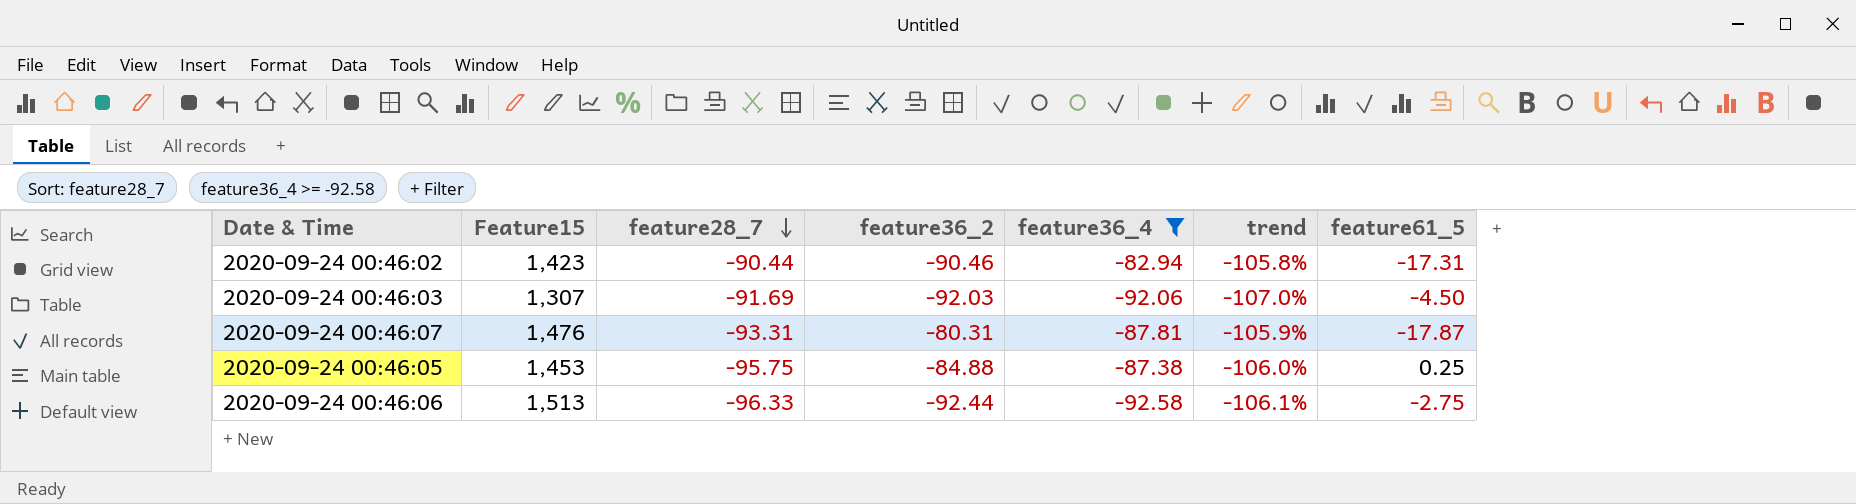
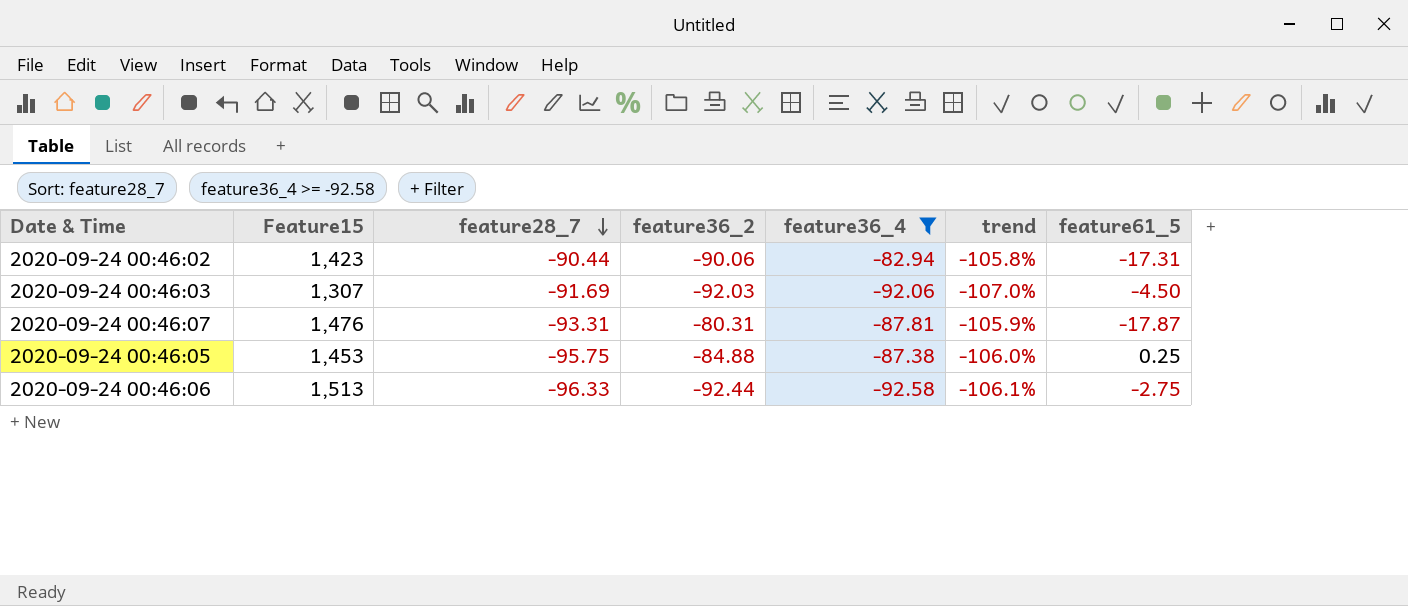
2020-09-24 00:46:02 | feature36_2: -90.46 -> -90.06

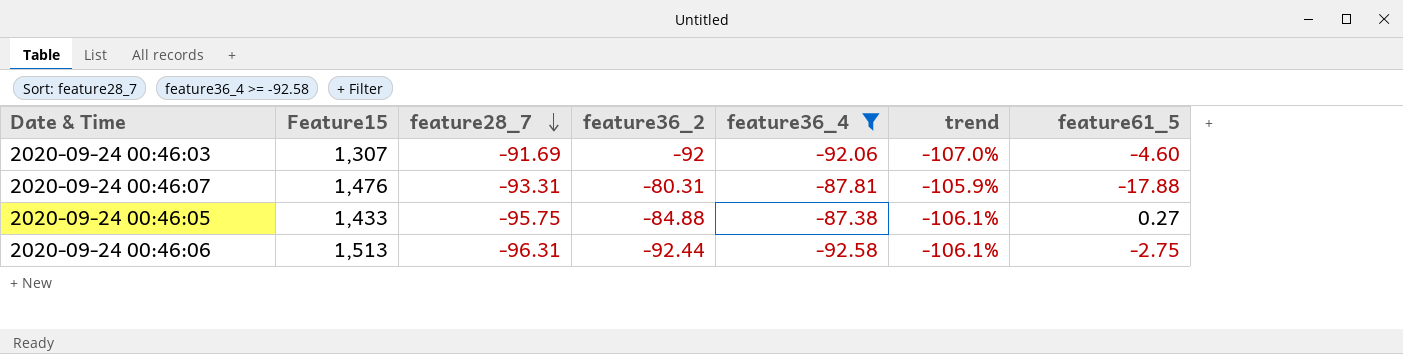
row 2020-09-24 00:46:02: 1,423 | -90.44 | -90.06 | -82.94 | -105.8% | -17.31 -> none
2020-09-24 00:46:03 | feature36_2: -92.03 -> -92
2020-09-24 00:46:03 | feature61_5: -4.50 -> -4.60
2020-09-24 00:46:07 | feature61_5: -17.87 -> -17.88
2020-09-24 00:46:05 | Feature15: 1,453 -> 1,433
2020-09-24 00:46:05 | trend: -106.0% -> -106.1%
2020-09-24 00:46:05 | feature61_5: 0.25 -> 0.27
2020-09-24 00:46:06 | feature28_7: -96.33 -> -96.31

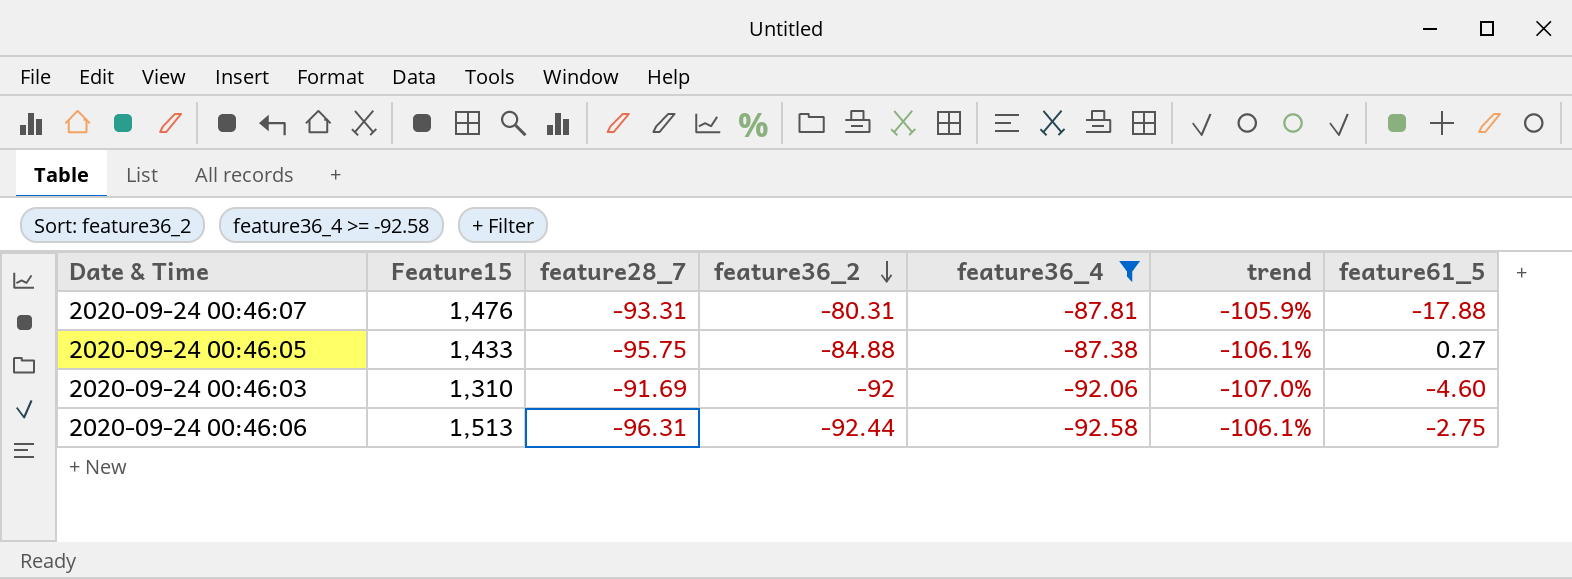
row order: feature28_7 descending -> feature36_2 descending
2020-09-24 00:46:03 | Feature15: 1,307 -> 1,310

